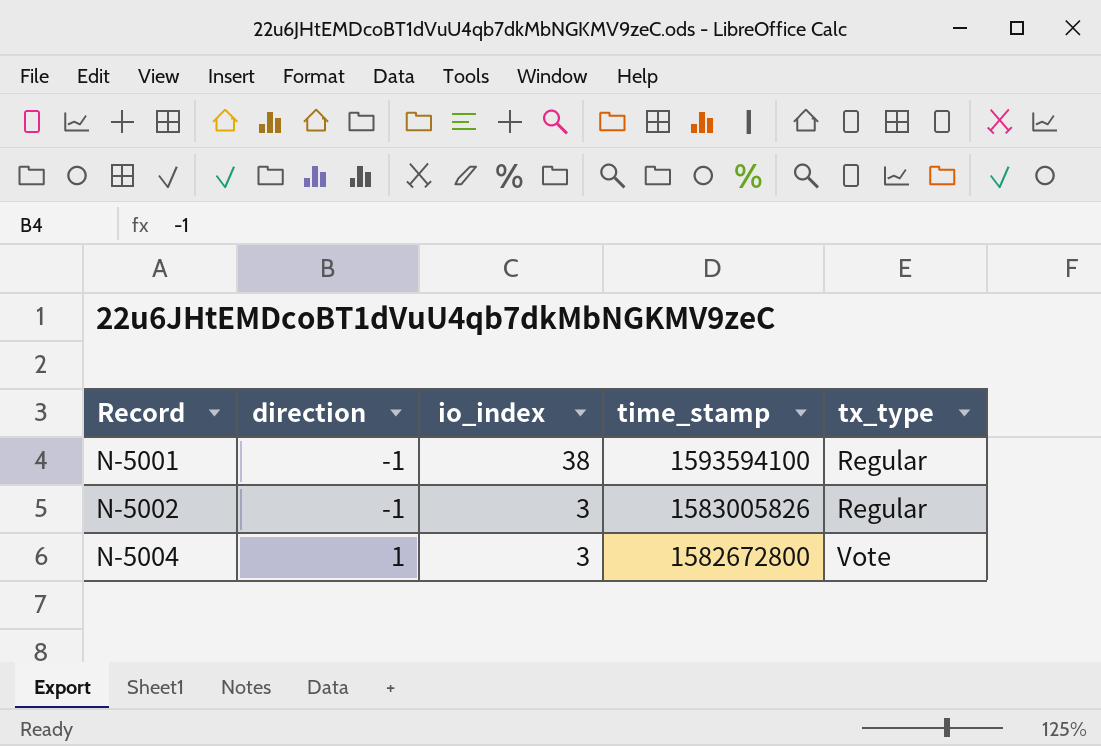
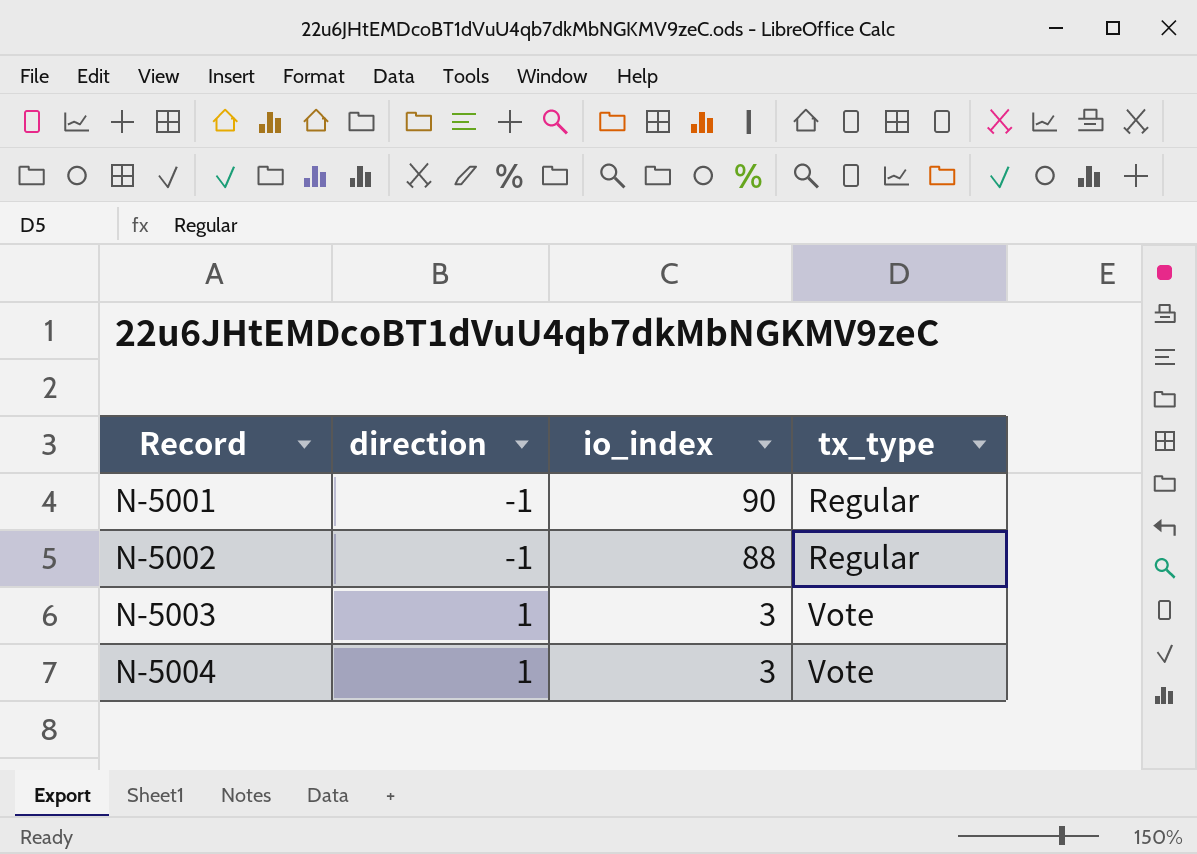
column time_stamp | position: 4 -> none
N-5001 | io_index: 38 -> 90
N-5002 | io_index: 3 -> 88
row N-5003: none -> 1 | 3 | Vote

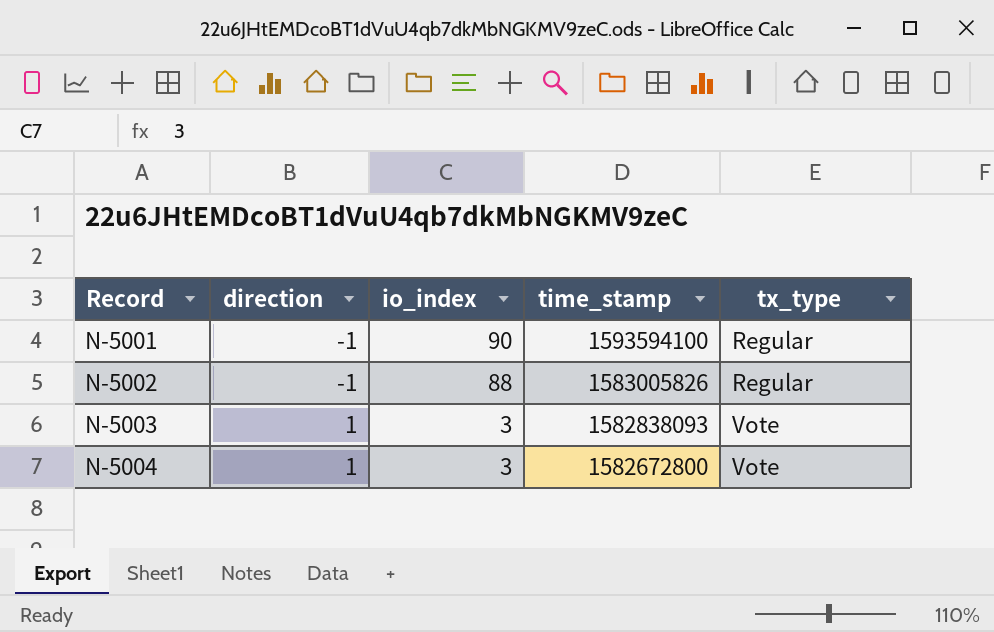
column time_stamp | position: none -> 4

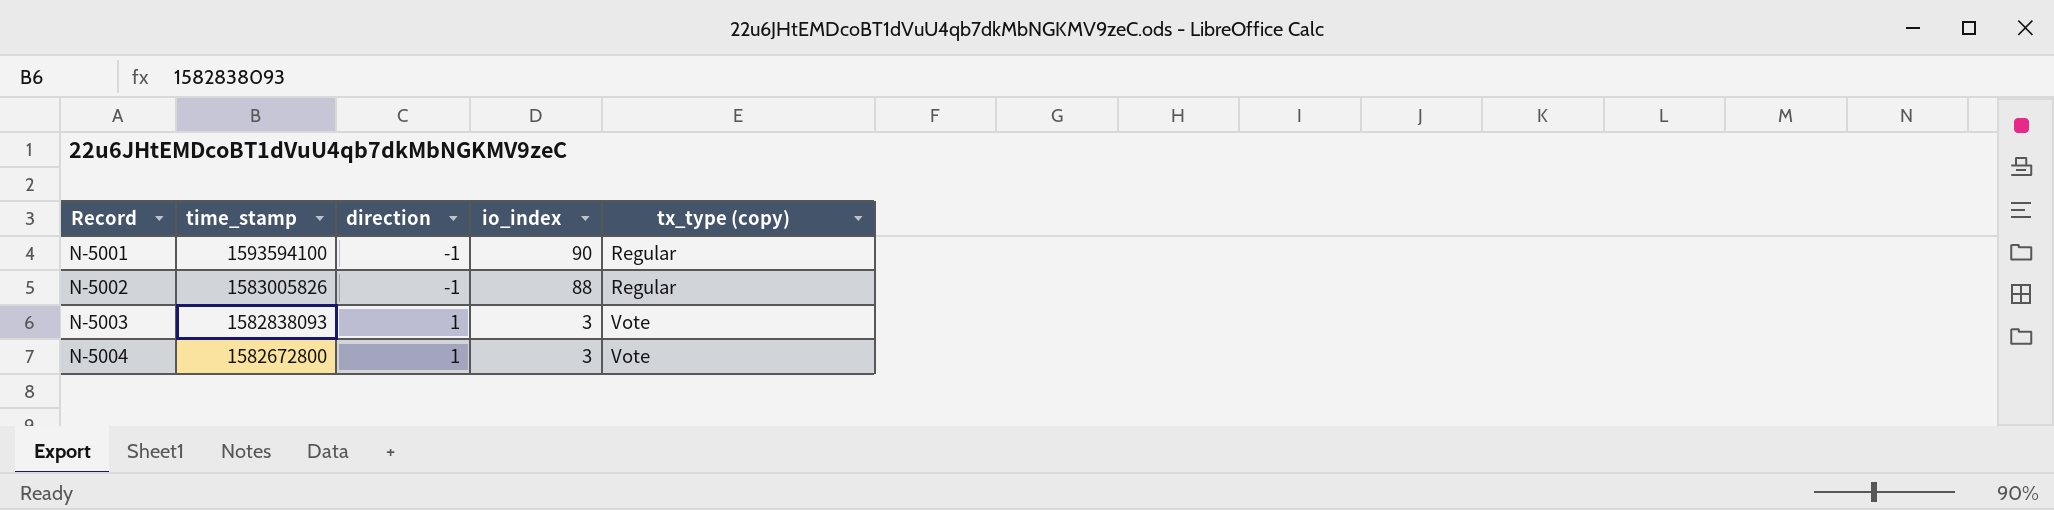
column time_stamp | position: 4 -> 2
column name: tx_type -> tx_type (copy)

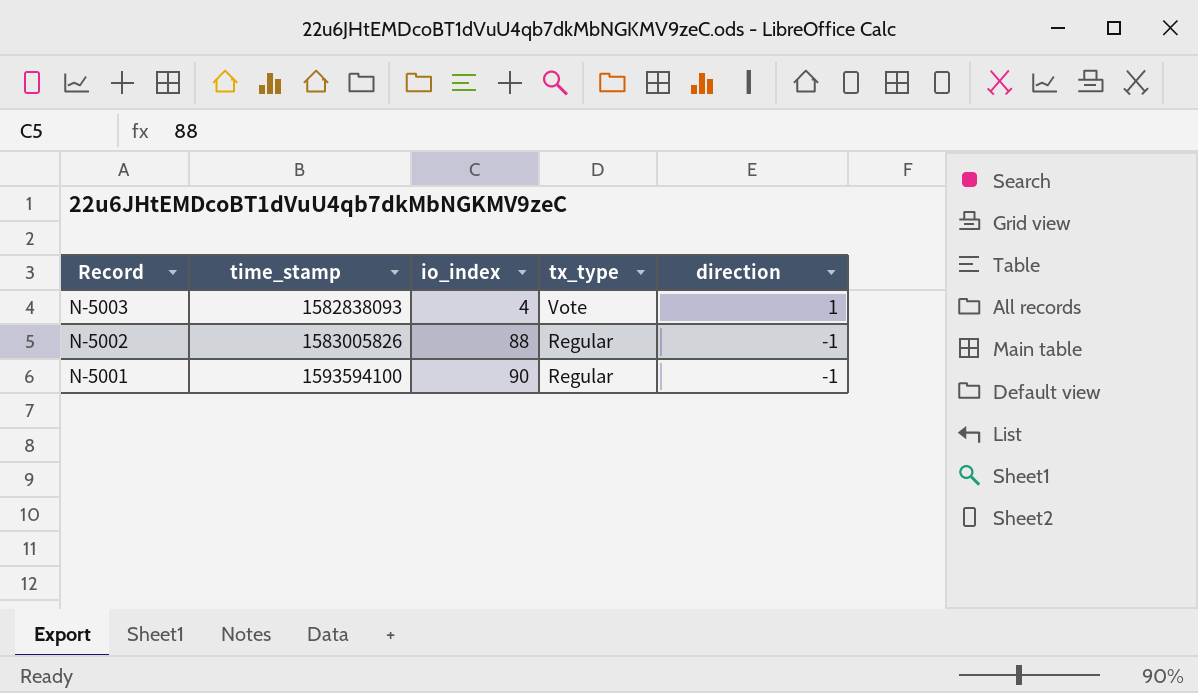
row order: Record ascending -> Record descending
column name: tx_type (copy) -> tx_type
column direction | position: 3 -> 5
row N-5004: 1582672800 | 1 | 3 | Vote -> none
N-5003 | io_index: 3 -> 4

